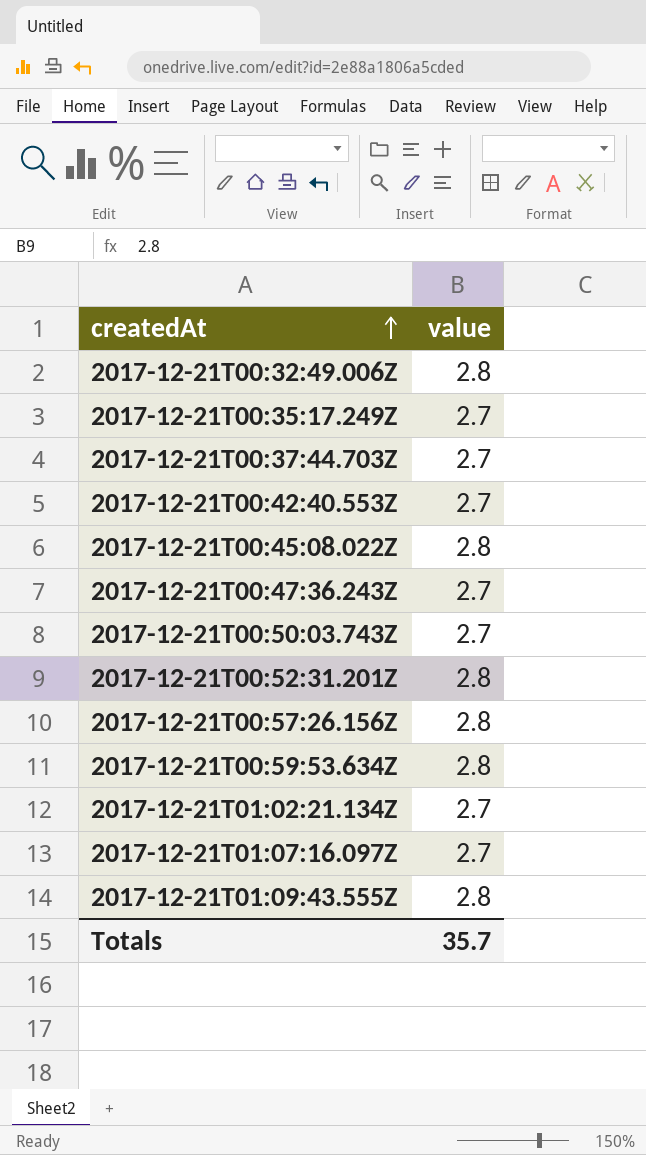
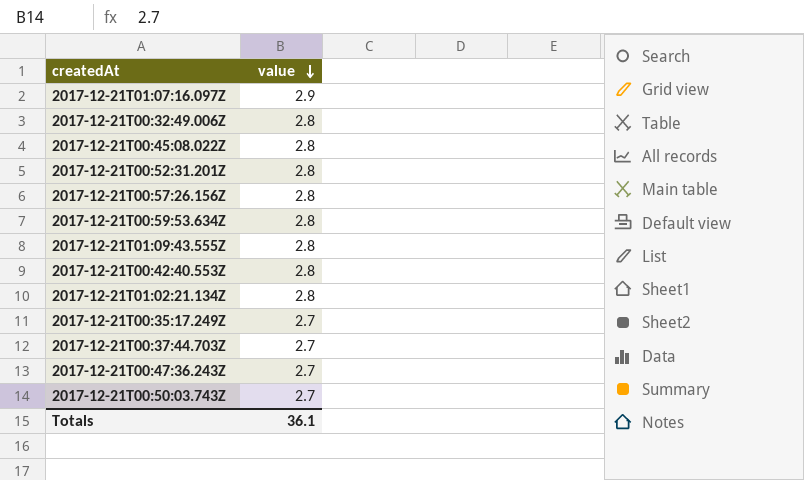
row order: createdAt ascending -> value descending
2017-12-21T01:07:16.097Z | value: 2.7 -> 2.9
2017-12-21T00:42:40.553Z | value: 2.7 -> 2.8
2017-12-21T01:02:21.134Z | value: 2.7 -> 2.8
Totals | value: 35.7 -> 36.1

